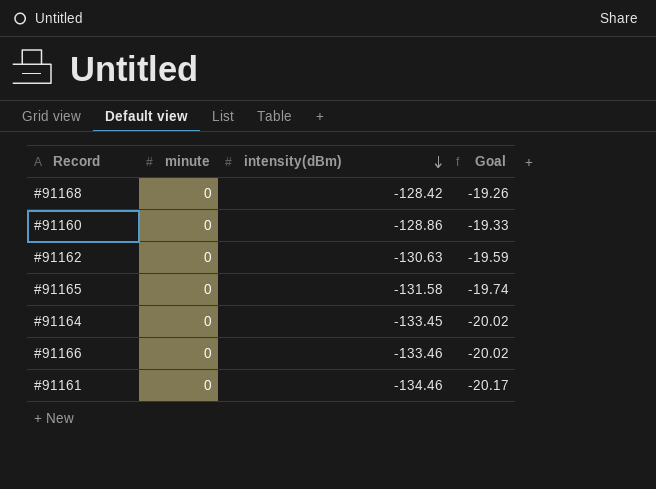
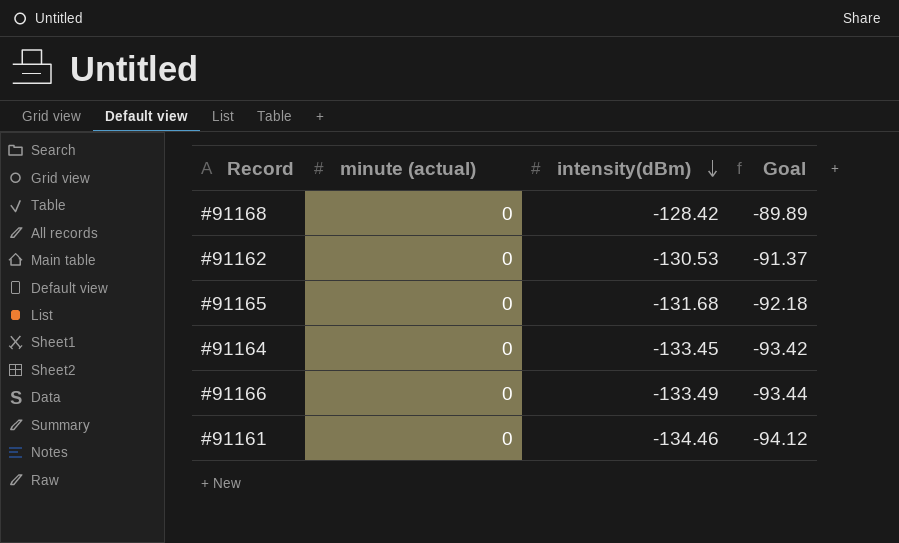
column name: minute -> minute (actual)
column Goal | formula: [intensity(dBm)] * 0.15 -> [intensity(dBm)] * 0.7
row #91160: 0 | -128.86 | -19.33 -> none
#91162 | intensity(dBm): -130.63 -> -130.53
#91165 | intensity(dBm): -131.58 -> -131.68
#91166 | intensity(dBm): -133.46 -> -133.49

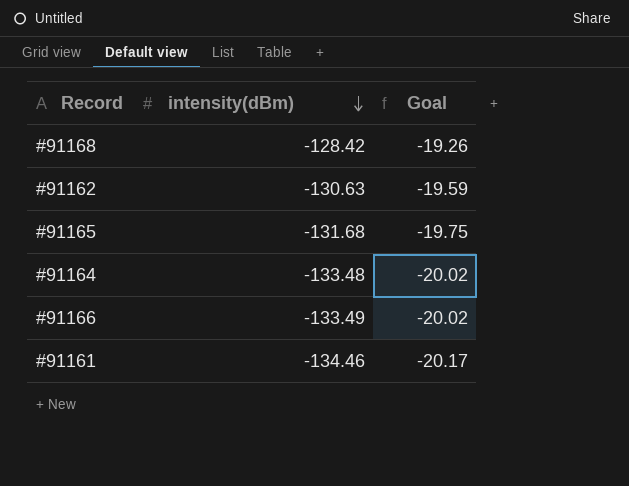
column minute (actual) | position: 2 -> none
column Goal | formula: [intensity(dBm)] * 0.7 -> [intensity(dBm)] * 0.15
#91162 | intensity(dBm): -130.53 -> -130.63
#91164 | intensity(dBm): -133.45 -> -133.48

